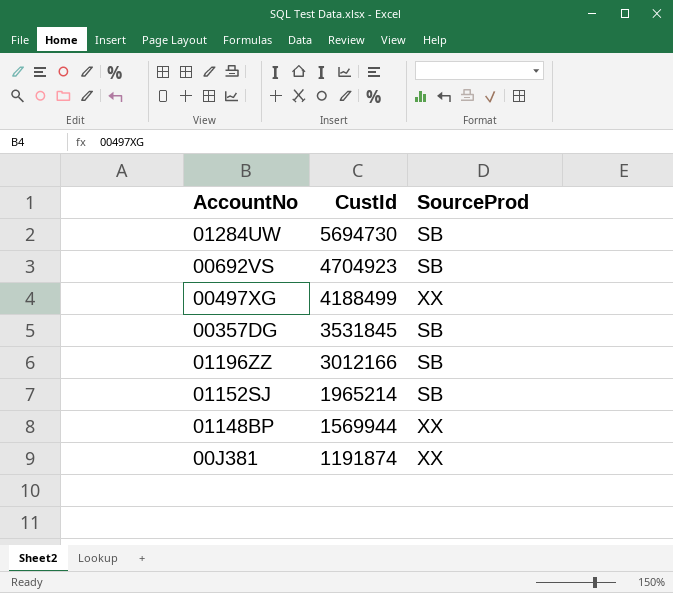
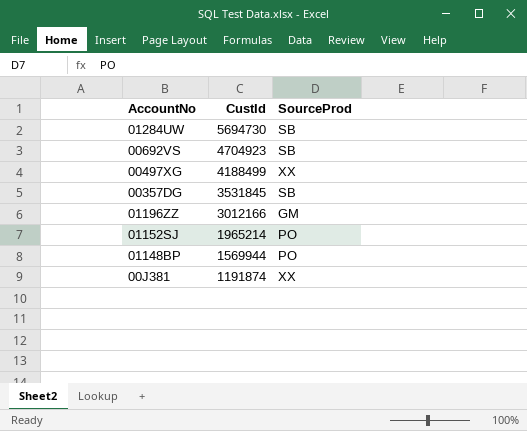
01196ZZ | SourceProd: SB -> GM
01152SJ | SourceProd: SB -> PO
01148BP | SourceProd: XX -> PO

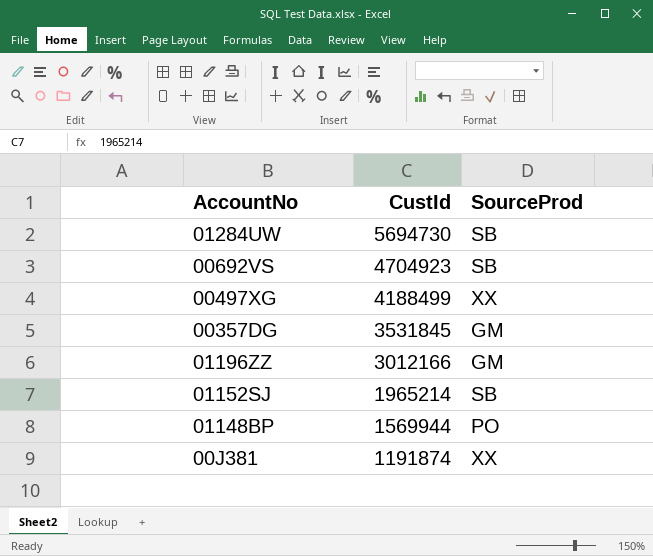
00357DG | SourceProd: SB -> GM
01152SJ | SourceProd: PO -> SB

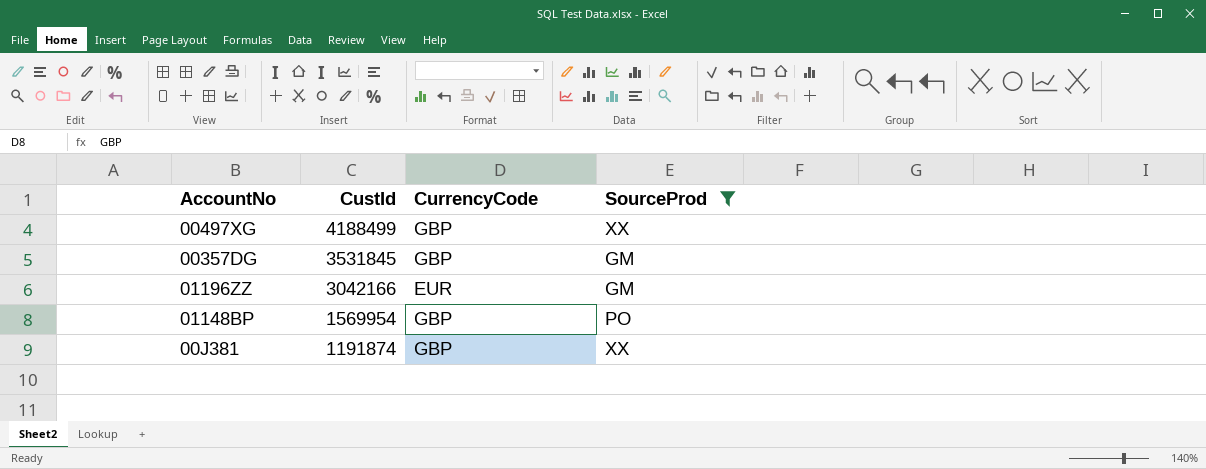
filter: none -> SourceProd != SB
column CurrencyCode | position: none -> 3
01196ZZ | CustId: 3012166 -> 3042166
01148BP | CustId: 1569944 -> 1569954

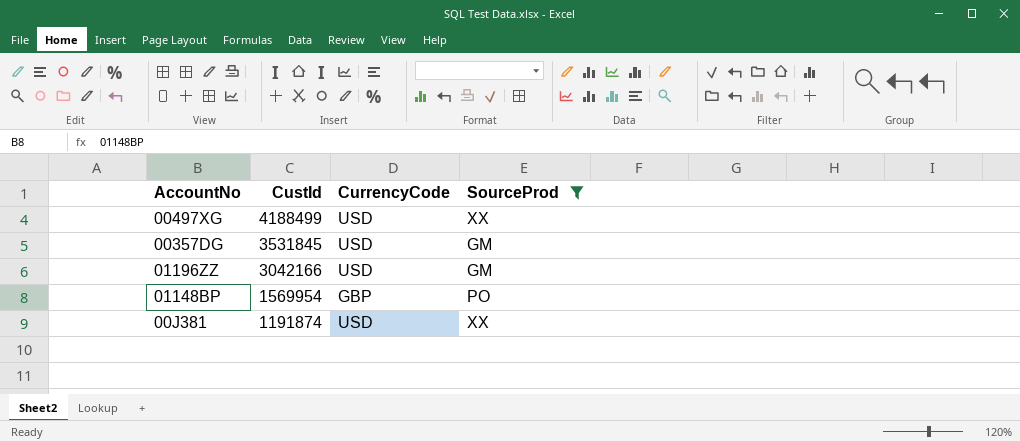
00497XG | CurrencyCode: GBP -> USD
00357DG | CurrencyCode: GBP -> USD
01196ZZ | CurrencyCode: EUR -> USD
00J381 | CurrencyCode: GBP -> USD

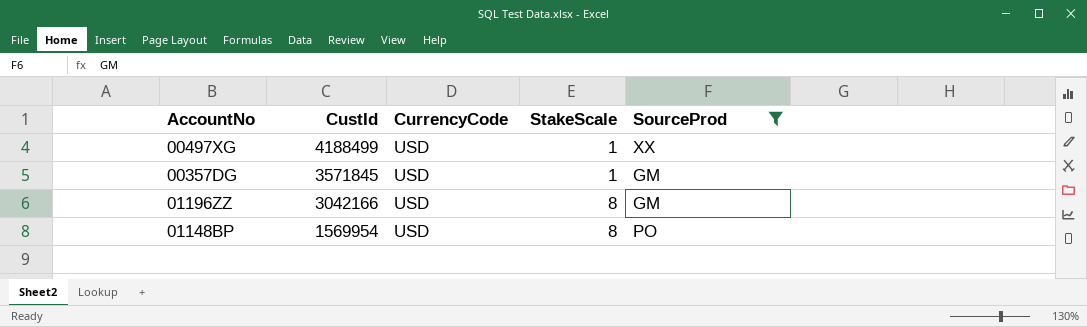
column StakeScale | position: none -> 4
row 00J381: 1191874 | USD | XX -> none
00357DG | CustId: 3531845 -> 3571845
01148BP | CurrencyCode: GBP -> USD

